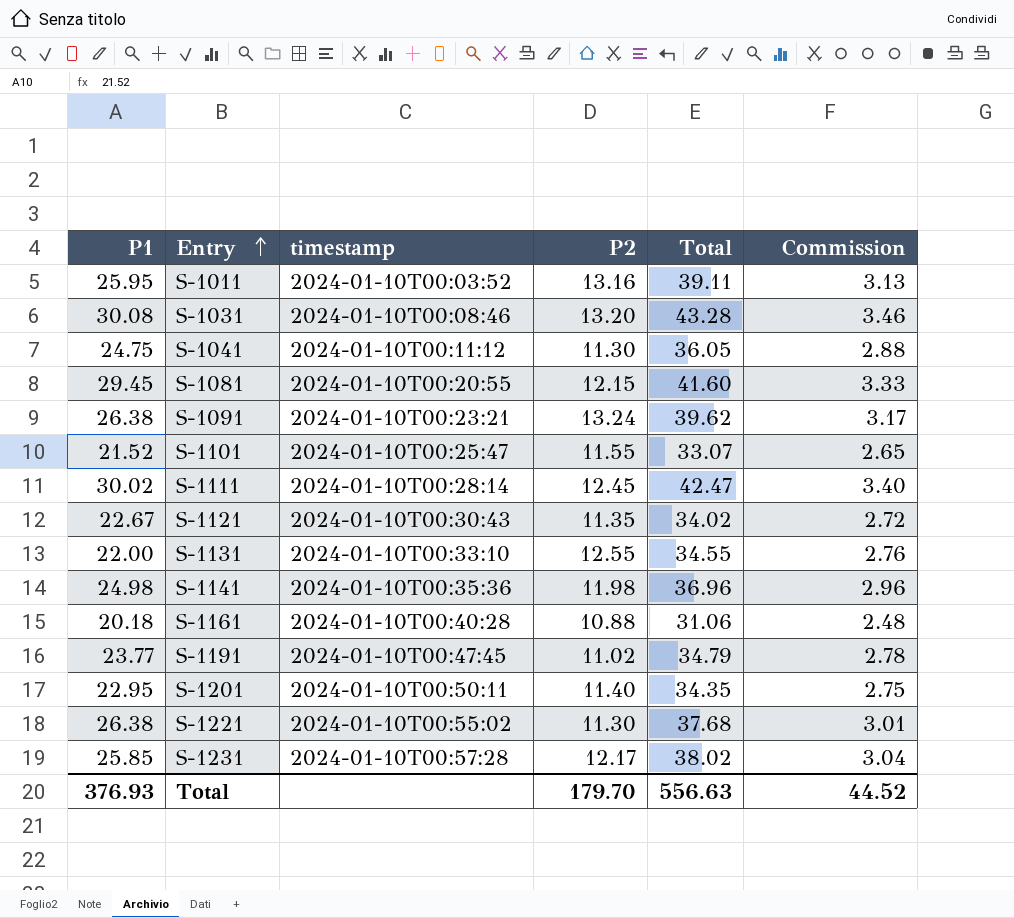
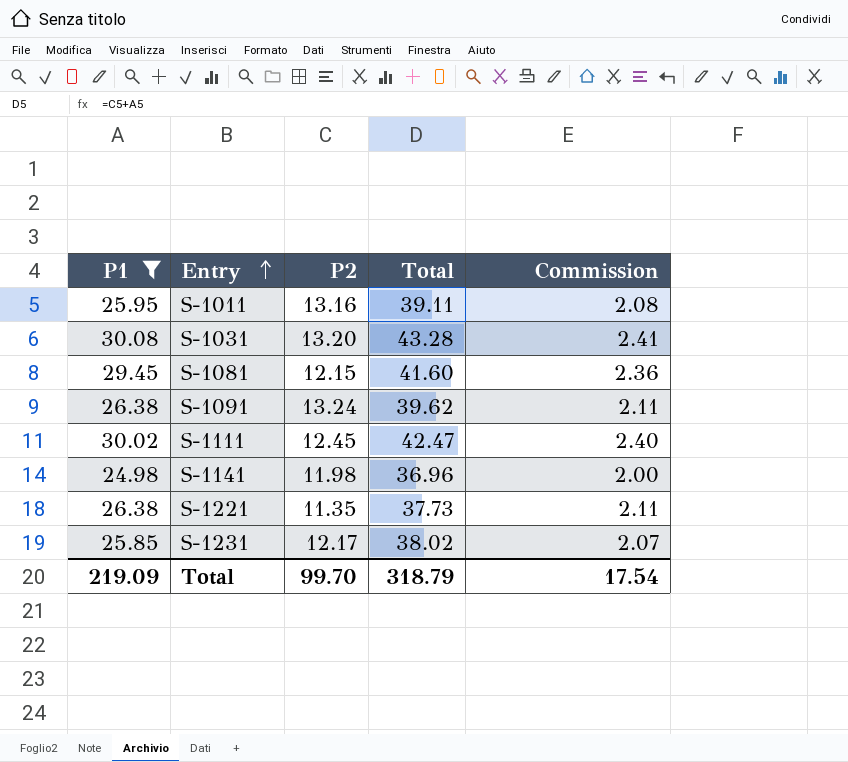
filter: none -> P1 >= 24.98
column timestamp | position: 3 -> none
column Commission | formula: [Total] * 0.08 -> [P1] * 0.08
S-1221 | P2: 11.30 -> 11.35
S-1221 | Total: 37.68 -> 37.73
Total | P1: 376.93 -> 219.09
Total | P2: 179.70 -> 99.70
Total | Total: 556.63 -> 318.79
Total | Commission: 44.52 -> 17.54

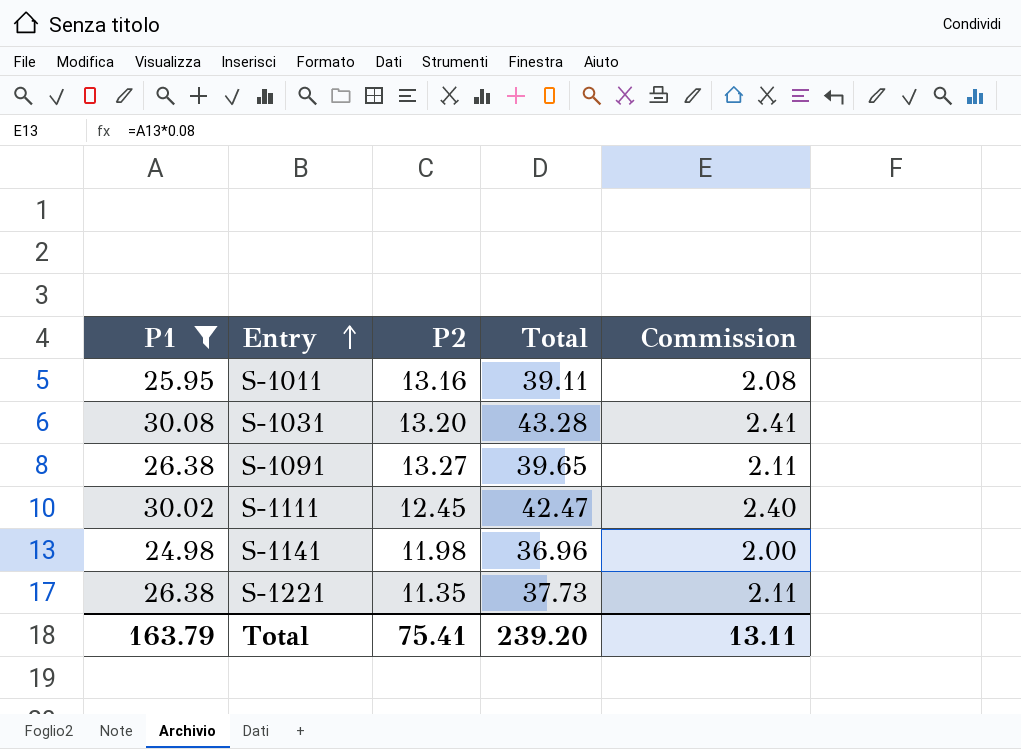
row S-1081: 29.45 | 12.15 | 41.60 | 2.36 -> none
row S-1231: 25.85 | 12.17 | 38.02 | 2.07 -> none
S-1091 | P2: 13.24 -> 13.27
S-1091 | Total: 39.62 -> 39.65
Total | P1: 219.09 -> 163.79
Total | P2: 99.70 -> 75.41
Total | Total: 318.79 -> 239.20
Total | Commission: 17.54 -> 13.11

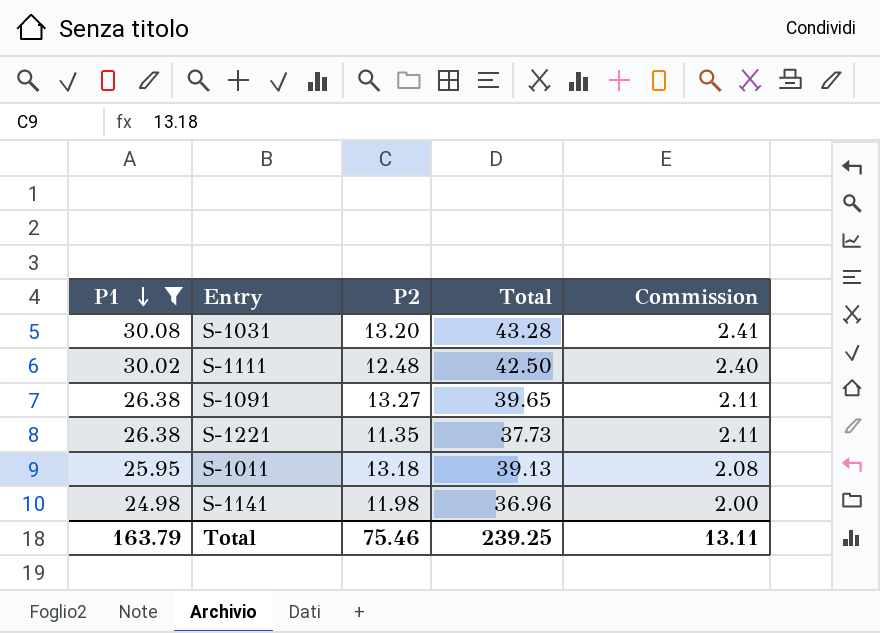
row order: Entry ascending -> P1 descending
S-1111 | P2: 12.45 -> 12.48
S-1111 | Total: 42.47 -> 42.50
S-1011 | P2: 13.16 -> 13.18
S-1011 | Total: 39.11 -> 39.13
Total | P2: 75.41 -> 75.46
Total | Total: 239.20 -> 239.25

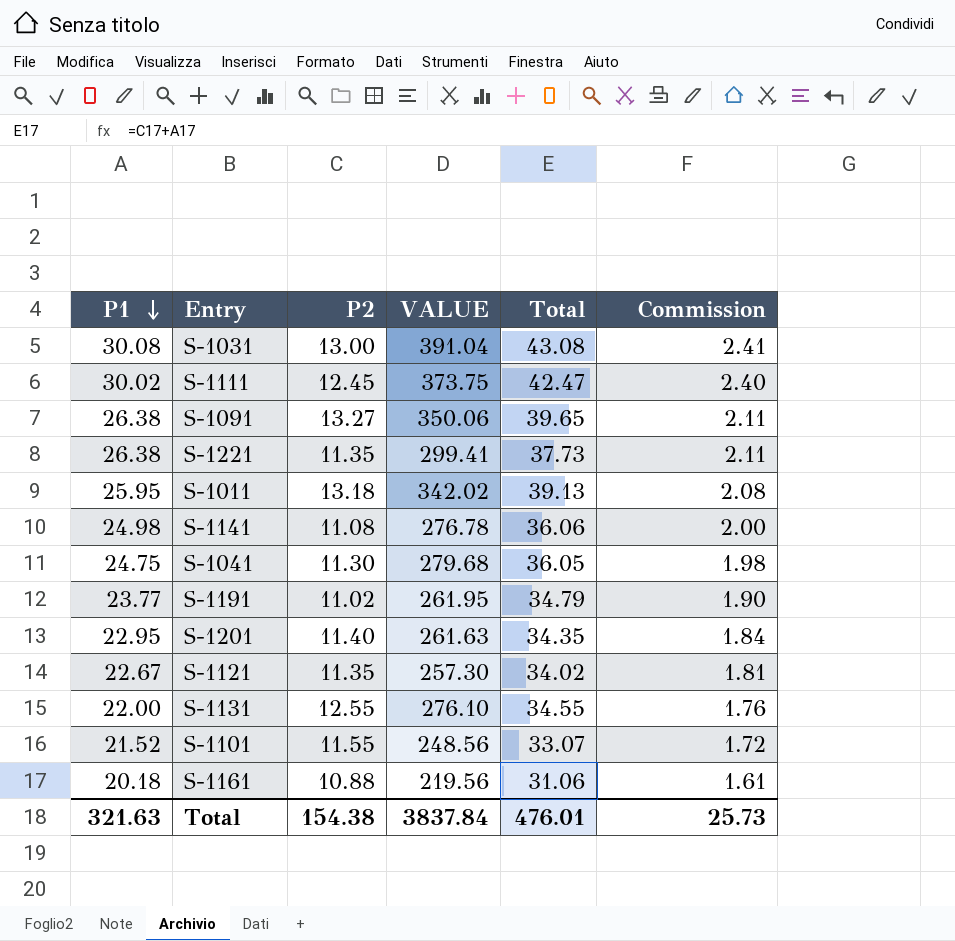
filter: P1 >= 24.98 -> none
column VALUE | formula: none -> [P1] * [P2]
S-1031 | P2: 13.20 -> 13.00
S-1031 | Total: 43.28 -> 43.08
S-1111 | P2: 12.48 -> 12.45
S-1111 | Total: 42.50 -> 42.47
S-1141 | P2: 11.98 -> 11.08
S-1141 | Total: 36.96 -> 36.06
Total | P1: 163.79 -> 321.63
Total | P2: 75.46 -> 154.38
Total | Total: 239.25 -> 476.01
Total | Commission: 13.11 -> 25.73

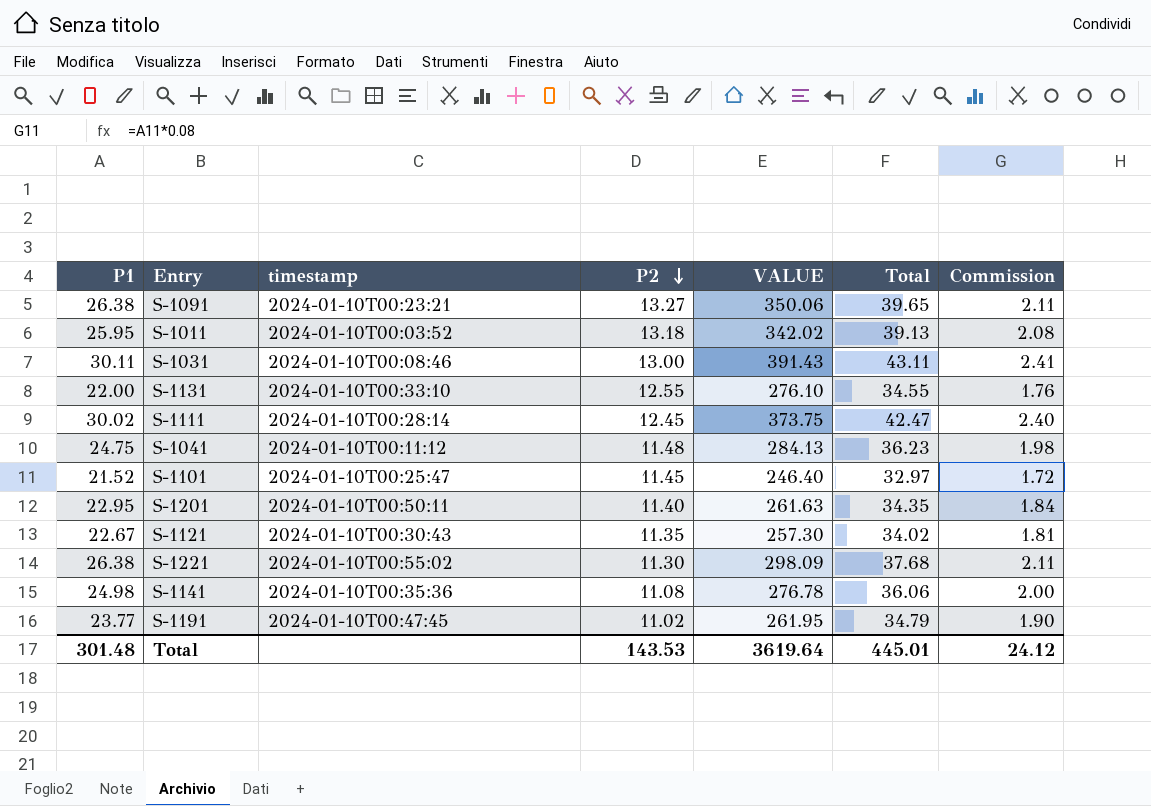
row order: P1 descending -> P2 descending
column timestamp | position: none -> 3
row S-1161: 20.18 | 10.88 | 219.56 | 31.06 | 1.61 -> none
S-1031 | P1: 30.08 -> 30.11
S-1031 | VALUE: 391.04 -> 391.43
S-1031 | Total: 43.08 -> 43.11
S-1041 | P2: 11.30 -> 11.48
S-1041 | VALUE: 279.68 -> 284.13
S-1041 | Total: 36.05 -> 36.23
S-1101 | P2: 11.55 -> 11.45
S-1101 | VALUE: 248.56 -> 246.40
S-1101 | Total: 33.07 -> 32.97
S-1221 | P2: 11.35 -> 11.30
S-1221 | VALUE: 299.41 -> 298.09
S-1221 | Total: 37.73 -> 37.68
Total | P1: 321.63 -> 301.48
Total | P2: 154.38 -> 143.53
Total | VALUE: 3837.84 -> 3619.64
Total | Total: 476.01 -> 445.01
Total | Commission: 25.73 -> 24.12

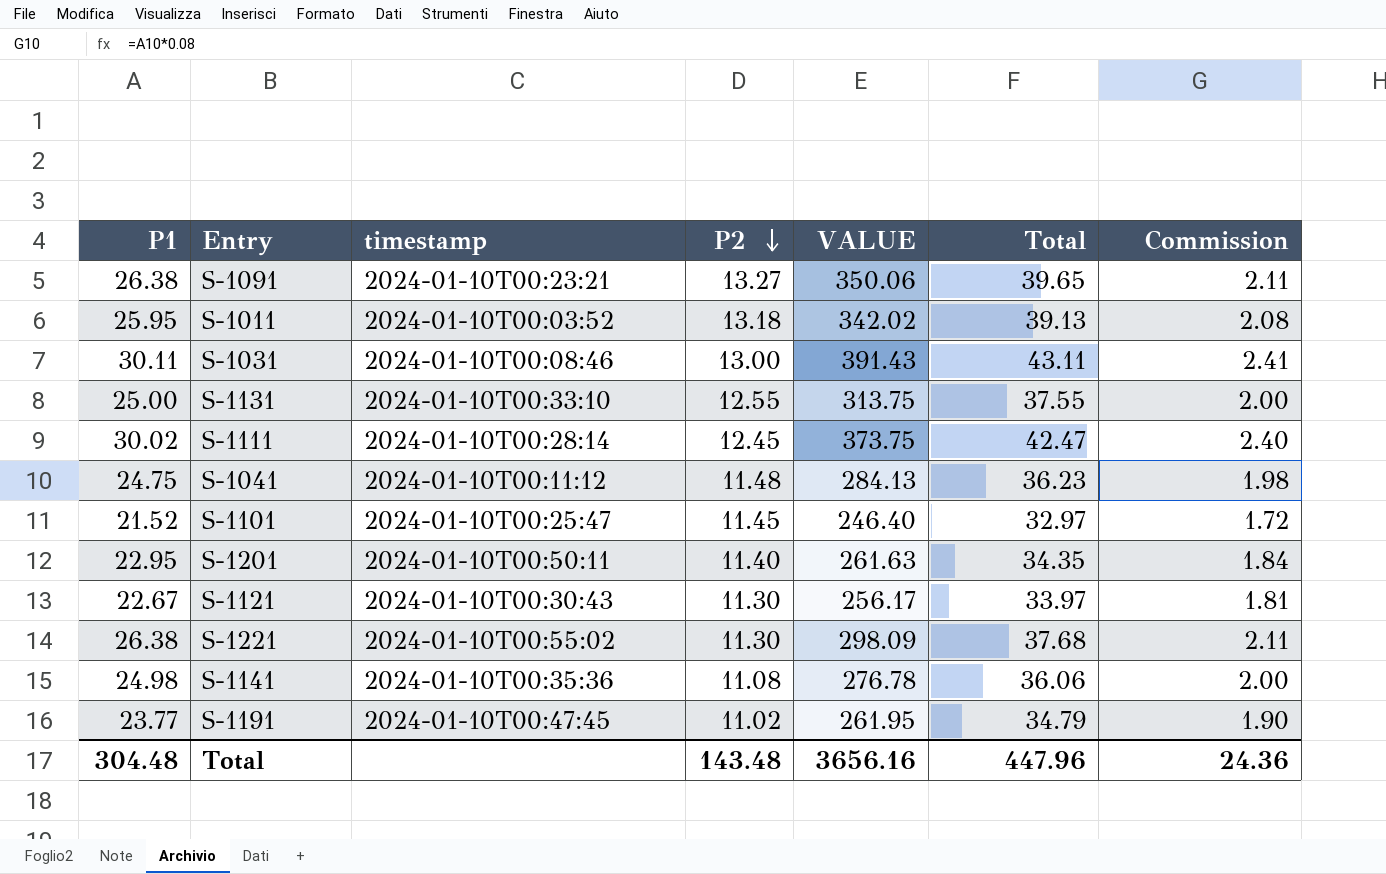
S-1131 | P1: 22.00 -> 25.00
S-1131 | VALUE: 276.10 -> 313.75
S-1131 | Total: 34.55 -> 37.55
S-1131 | Commission: 1.76 -> 2.00
S-1121 | P2: 11.35 -> 11.30
S-1121 | VALUE: 257.30 -> 256.17
S-1121 | Total: 34.02 -> 33.97
Total | P1: 301.48 -> 304.48
Total | P2: 143.53 -> 143.48
Total | VALUE: 3619.64 -> 3656.16
Total | Total: 445.01 -> 447.96
Total | Commission: 24.12 -> 24.36

